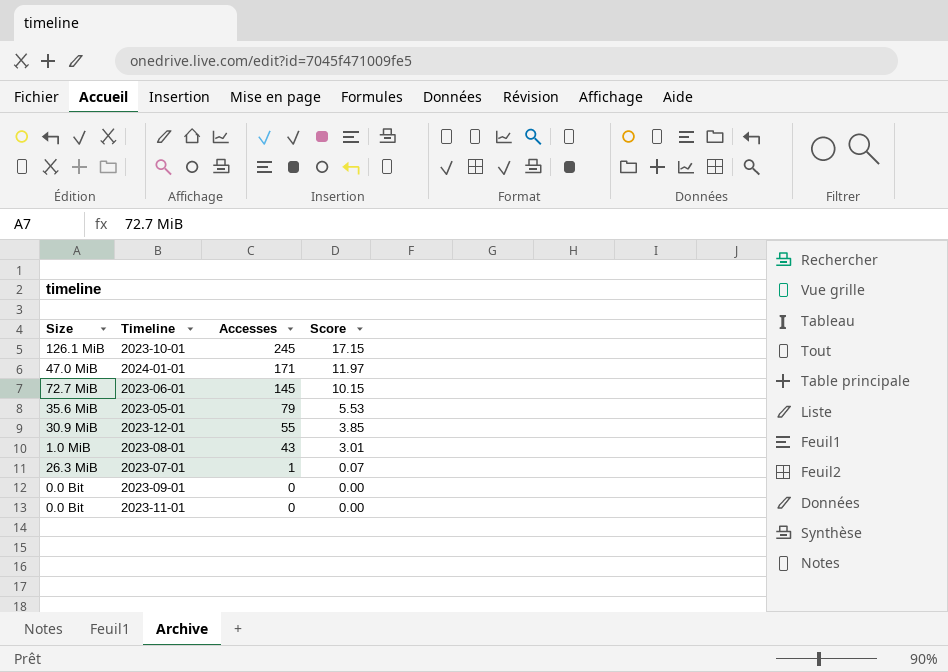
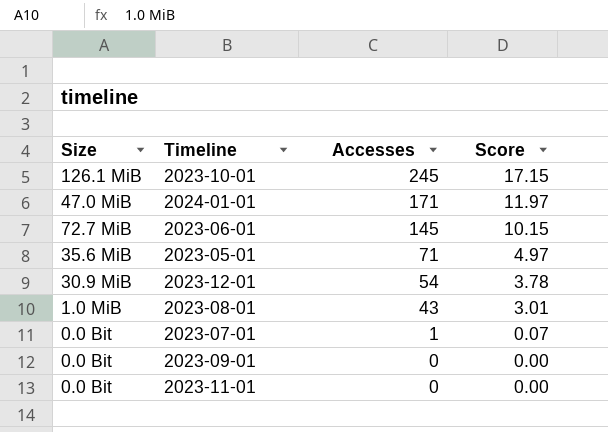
2023-05-01 | Accesses: 79 -> 71
2023-05-01 | Score: 5.53 -> 4.97
2023-12-01 | Accesses: 55 -> 54
2023-12-01 | Score: 3.85 -> 3.78
2023-07-01 | Size: 26.3 MiB -> 0.0 Bit

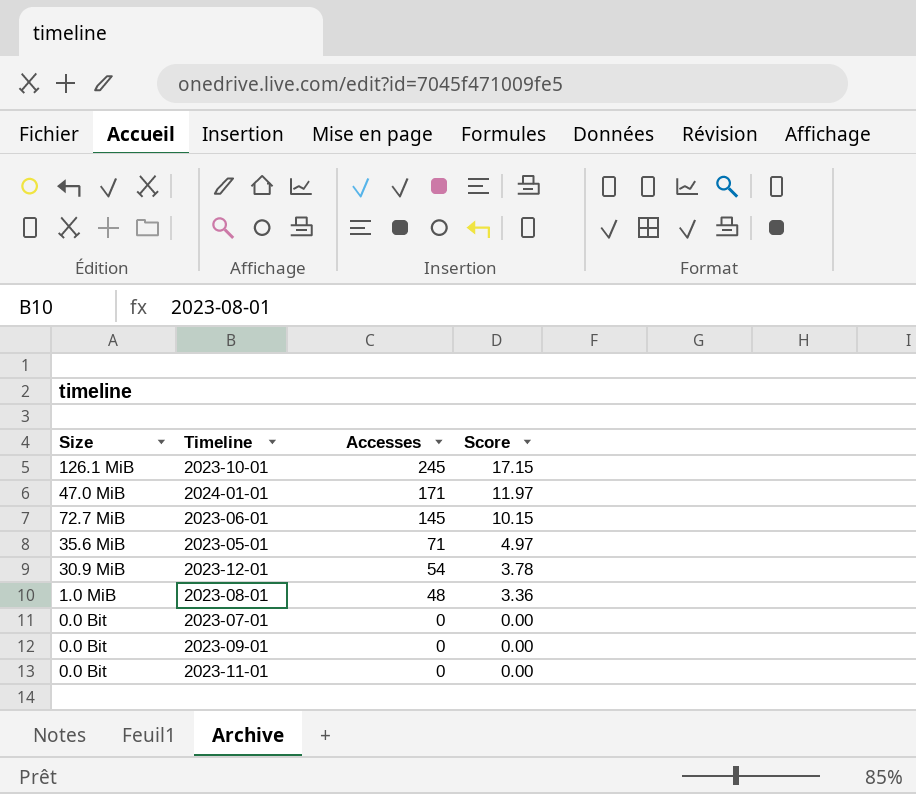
2023-08-01 | Accesses: 43 -> 48
2023-08-01 | Score: 3.01 -> 3.36
2023-07-01 | Accesses: 1 -> 0
2023-07-01 | Score: 0.07 -> 0.00

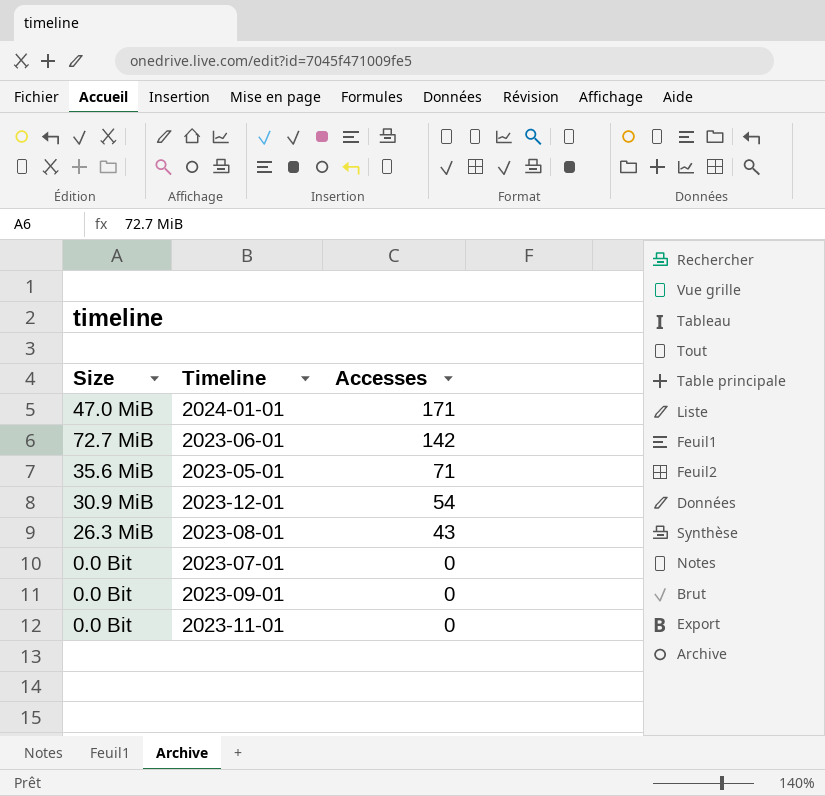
column Score | formula: [Accesses] * 0.07 -> none
row 2023-10-01: 126.1 MiB | 245 | 17.15 -> none
2023-06-01 | Accesses: 145 -> 142
2023-08-01 | Size: 1.0 MiB -> 26.3 MiB
2023-08-01 | Accesses: 48 -> 43

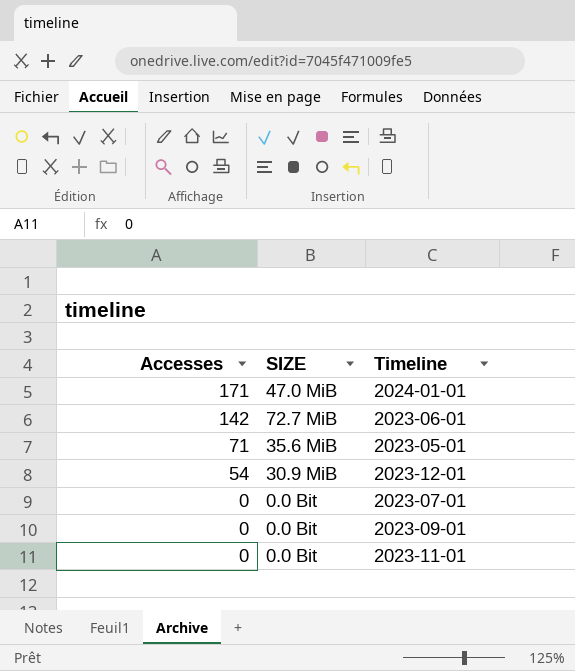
column Accesses | position: 3 -> 1
column name: Size -> SIZE
row 2023-08-01: 26.3 MiB | 43 -> none

